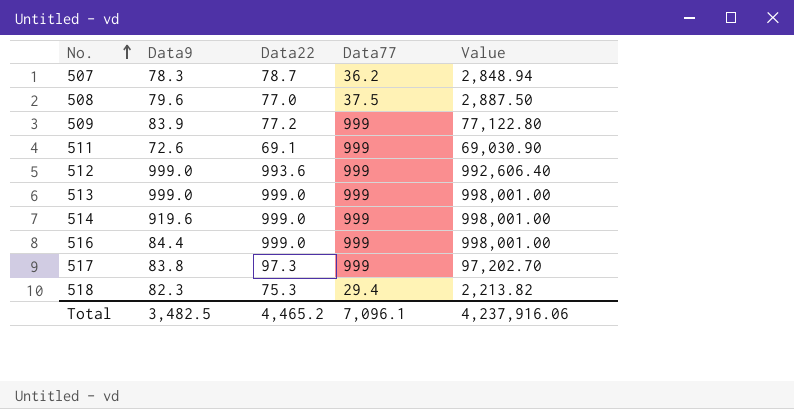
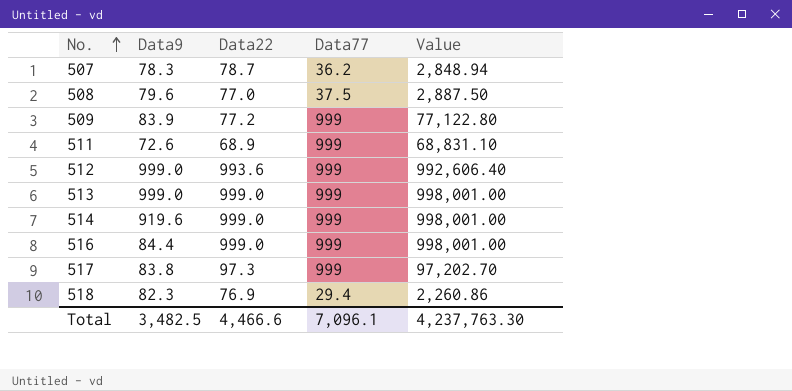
511 | Data22: 69.1 -> 68.9
511 | Value: 69,030.90 -> 68,831.10
518 | Data22: 75.3 -> 76.9
518 | Value: 2,213.82 -> 2,260.86
Total | Data22: 4,465.2 -> 4,466.6
Total | Value: 4,237,916.06 -> 4,237,763.30

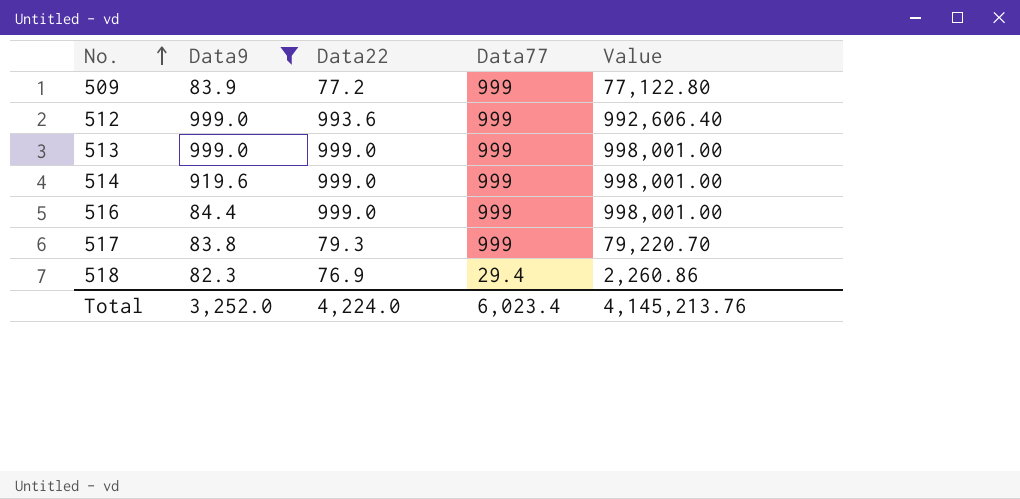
filter: none -> Data9 >= 82.3
517 | Data22: 97.3 -> 79.3
517 | Value: 97,202.70 -> 79,220.70
Total | Data9: 3,482.5 -> 3,252.0
Total | Data22: 4,466.6 -> 4,224.0
Total | Data77: 7,096.1 -> 6,023.4
Total | Value: 4,237,763.30 -> 4,145,213.76

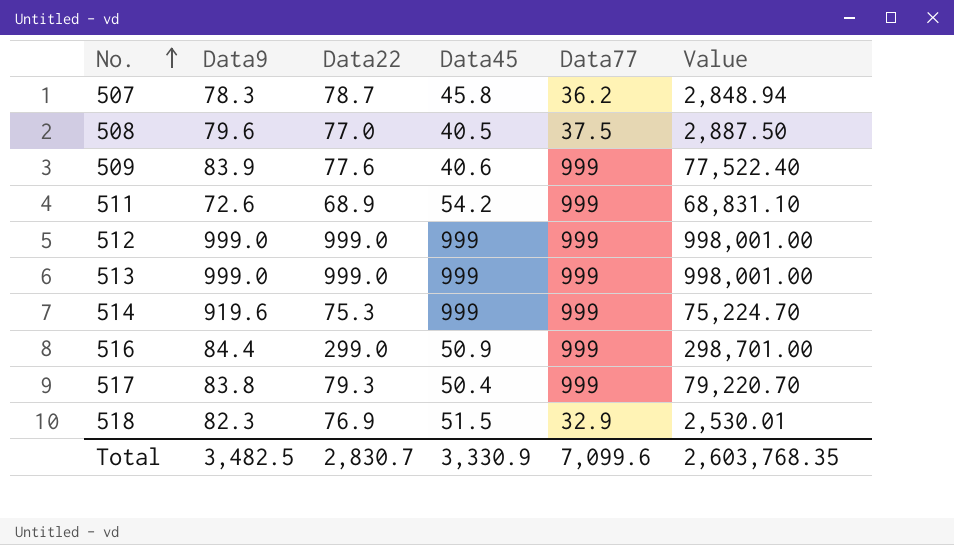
filter: Data9 >= 82.3 -> none
column Data45 | position: none -> 4
509 | Data22: 77.2 -> 77.6
509 | Value: 77,122.80 -> 77,522.40
512 | Data22: 993.6 -> 999.0
512 | Value: 992,606.40 -> 998,001.00
514 | Data22: 999.0 -> 75.3
514 | Value: 998,001.00 -> 75,224.70
516 | Data22: 999.0 -> 299.0
516 | Value: 998,001.00 -> 298,701.00
518 | Data77: 29.4 -> 32.9
518 | Value: 2,260.86 -> 2,530.01
Total | Data9: 3,252.0 -> 3,482.5
Total | Data22: 4,224.0 -> 2,830.7
Total | Data77: 6,023.4 -> 7,099.6
Total | Value: 4,145,213.76 -> 2,603,768.35

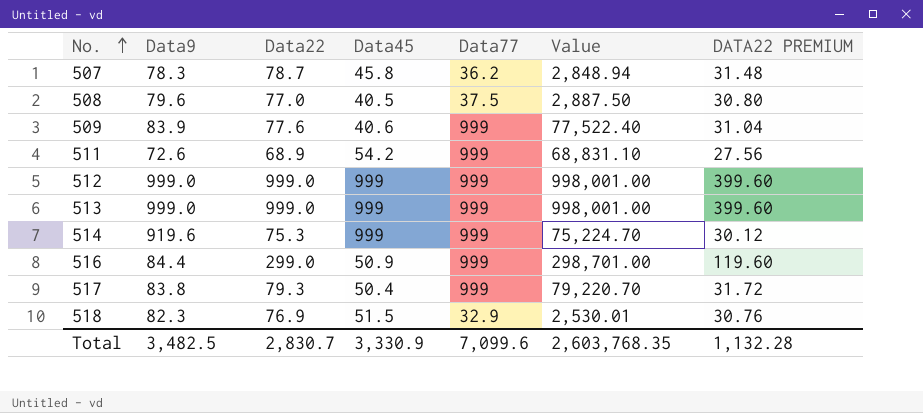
column DATA22 PREMIUM | formula: none -> [Data22] * 0.4

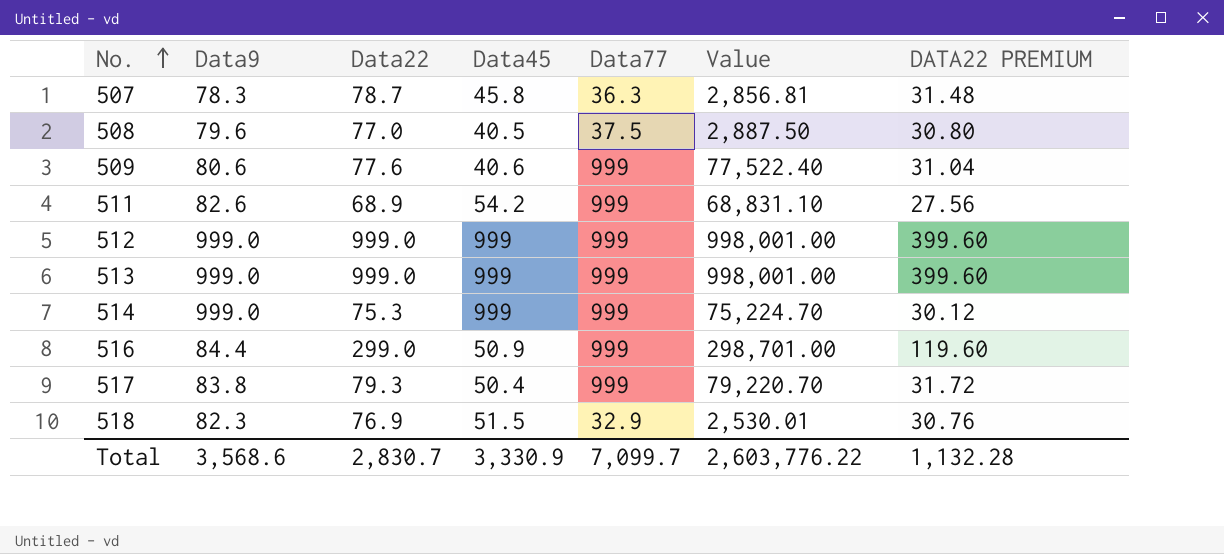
507 | Data77: 36.2 -> 36.3
507 | Value: 2,848.94 -> 2,856.81
509 | Data9: 83.9 -> 80.6
511 | Data9: 72.6 -> 82.6
514 | Data9: 919.6 -> 999.0
Total | Data9: 3,482.5 -> 3,568.6
Total | Data77: 7,099.6 -> 7,099.7
Total | Value: 2,603,768.35 -> 2,603,776.22

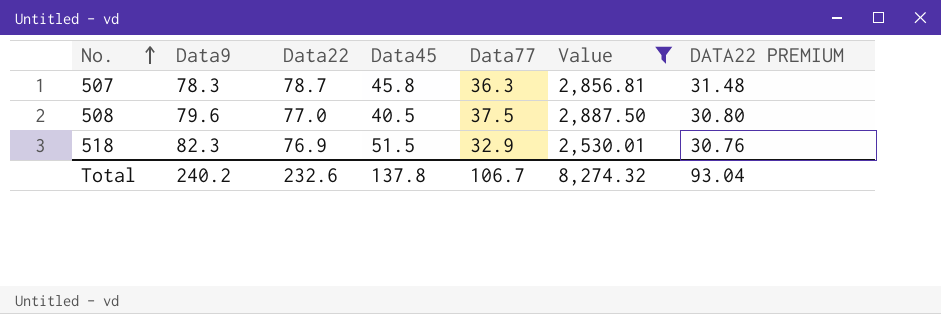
filter: none -> Value <= 2,887.50
Total | Data9: 3,568.6 -> 240.2
Total | Data22: 2,830.7 -> 232.6
Total | Data45: 3,330.9 -> 137.8
Total | Data77: 7,099.7 -> 106.7
Total | Value: 2,603,776.22 -> 8,274.32
Total | DATA22 PREMIUM: 1,132.28 -> 93.04

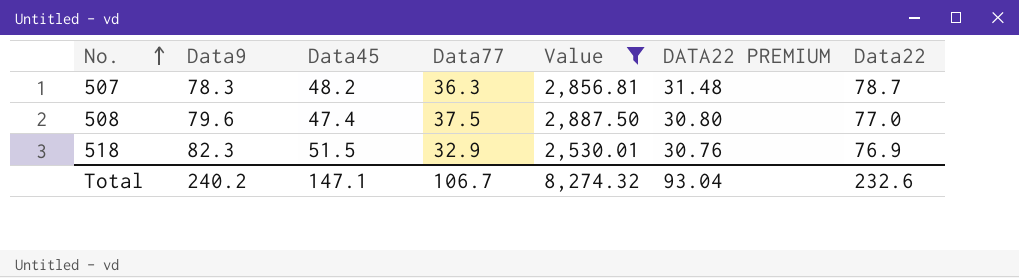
column Data22 | position: 3 -> 7
507 | Data45: 45.8 -> 48.2
508 | Data45: 40.5 -> 47.4
Total | Data45: 137.8 -> 147.1

